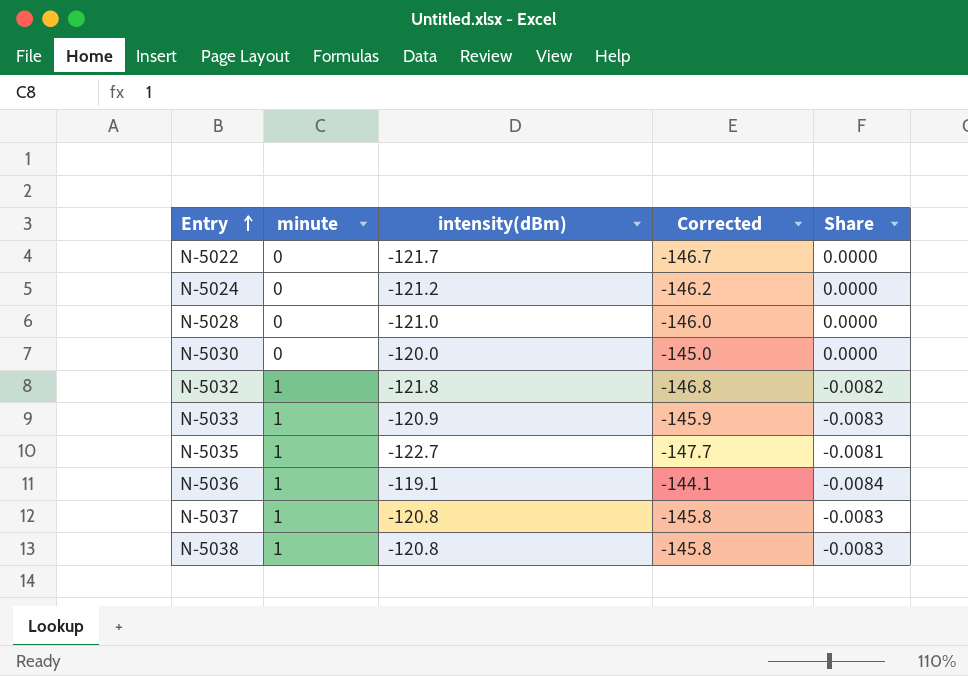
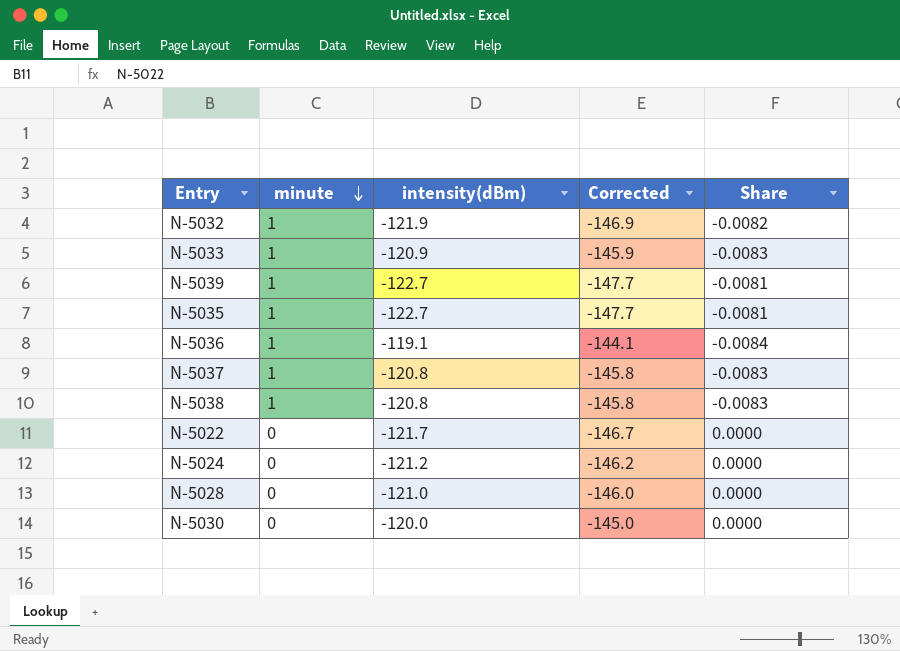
row order: Entry ascending -> minute descending
N-5032 | intensity(dBm): -121.8 -> -121.9
N-5032 | Corrected: -146.8 -> -146.9
row N-5039: none -> 1 | -122.7 | -147.7 | -0.0081

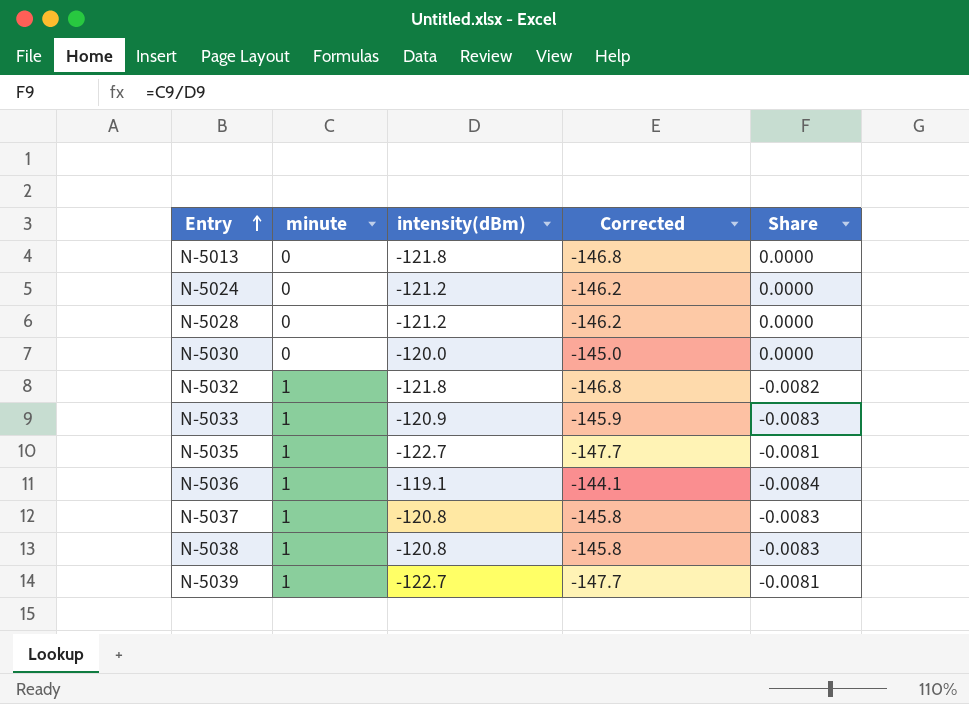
row order: minute descending -> Entry ascending
row N-5022: 0 | -121.7 | -146.7 | 0.0000 -> none
row N-5013: none -> 0 | -121.8 | -146.8 | 0.0000
N-5028 | intensity(dBm): -121.0 -> -121.2
N-5028 | Corrected: -146.0 -> -146.2
N-5032 | intensity(dBm): -121.9 -> -121.8
N-5032 | Corrected: -146.9 -> -146.8

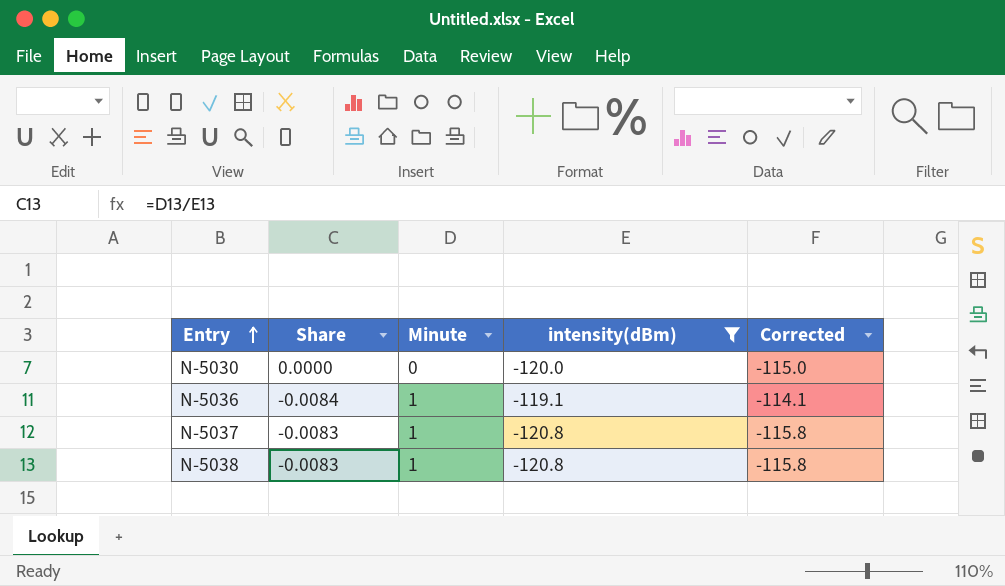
filter: none -> intensity(dBm) >= -120.8
column Share | position: 5 -> 2
column name: minute -> Minute
column Corrected | formula: [intensity(dBm)] - 25 -> [intensity(dBm)] + 5

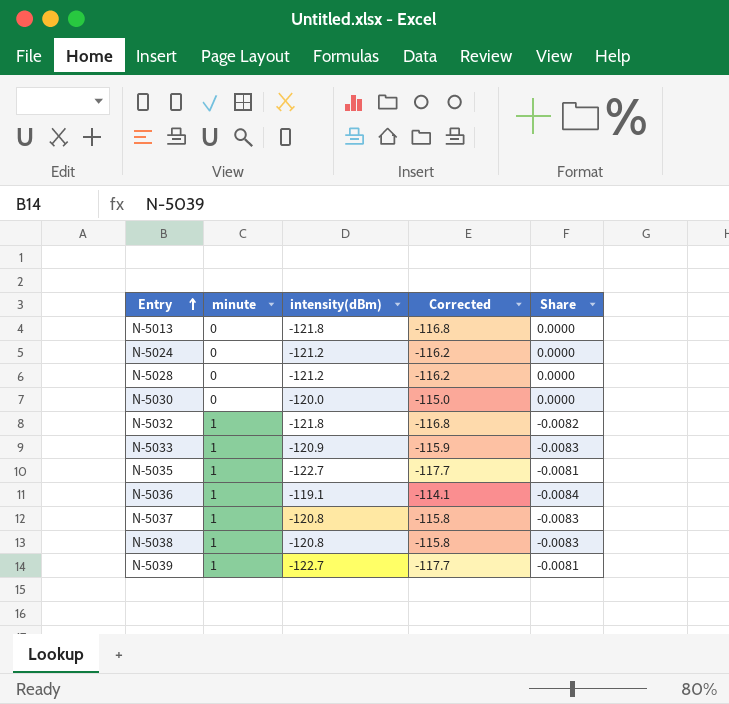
filter: intensity(dBm) >= -120.8 -> none
column name: Minute -> minute
column Share | position: 2 -> 5

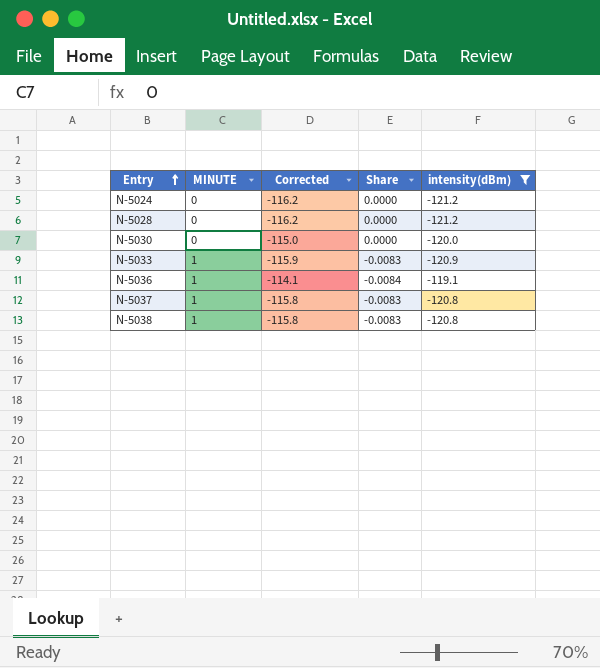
filter: none -> intensity(dBm) >= -121.2
column name: minute -> MINUTE
column intensity(dBm) | position: 3 -> 5

